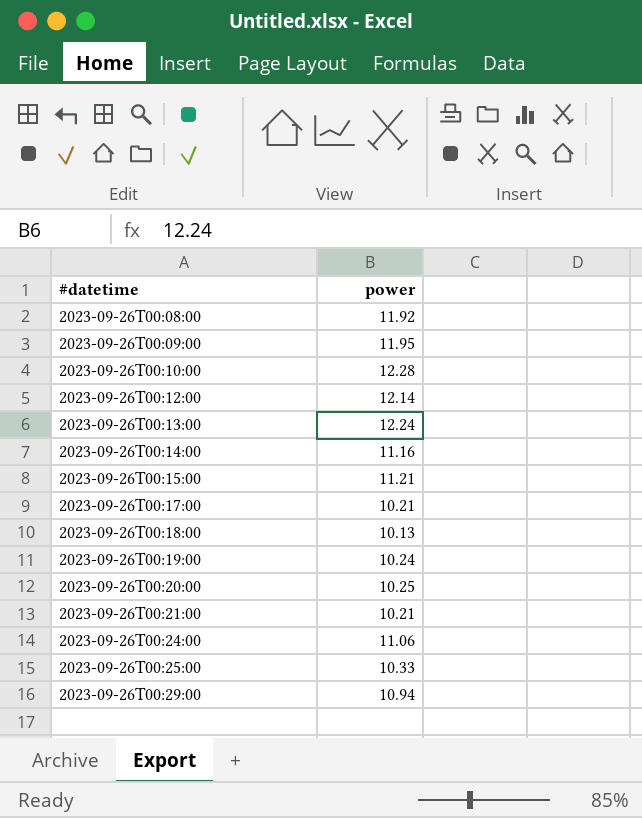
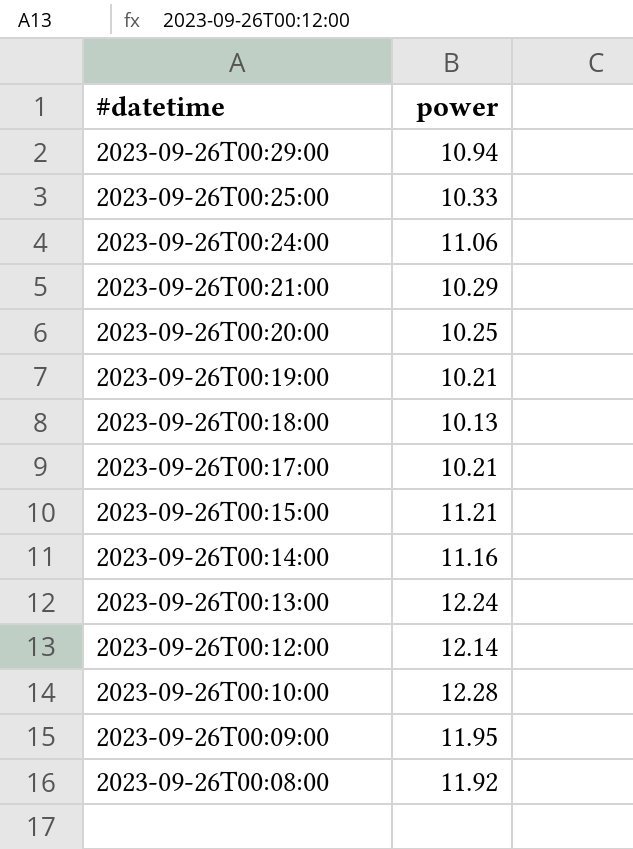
row order: #datetime ascending -> #datetime descending
2023-09-26T00:21:00 | power: 10.21 -> 10.29
2023-09-26T00:19:00 | power: 10.24 -> 10.21

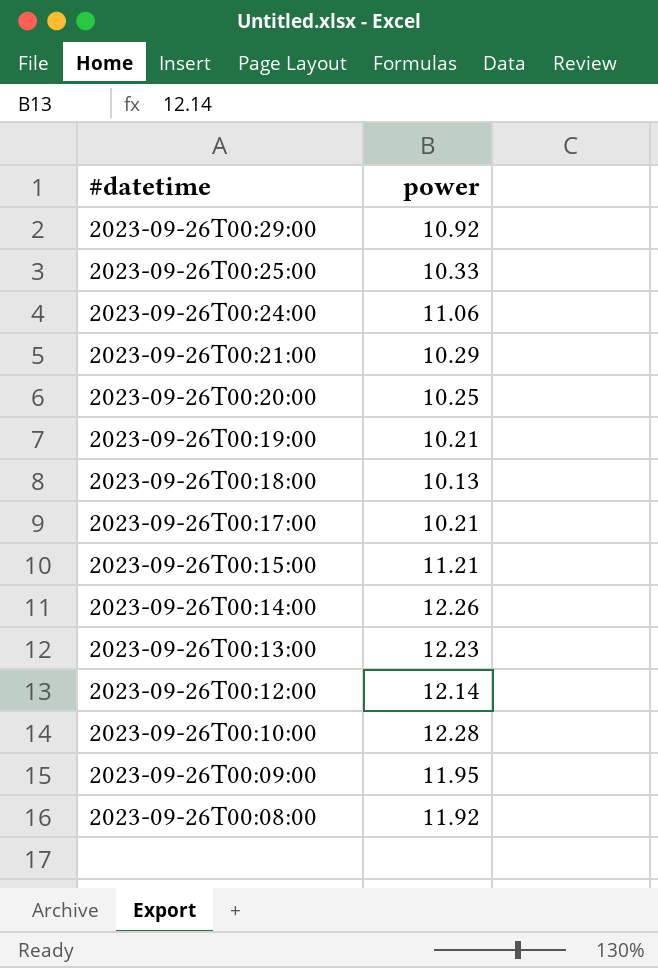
2023-09-26T00:29:00 | power: 10.94 -> 10.92
2023-09-26T00:14:00 | power: 11.16 -> 12.26
2023-09-26T00:13:00 | power: 12.24 -> 12.23

